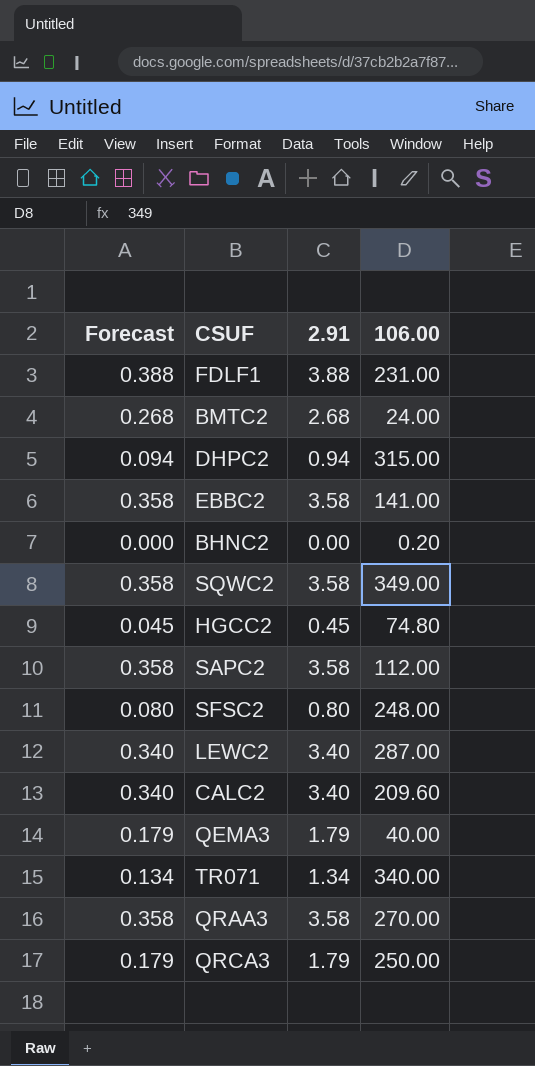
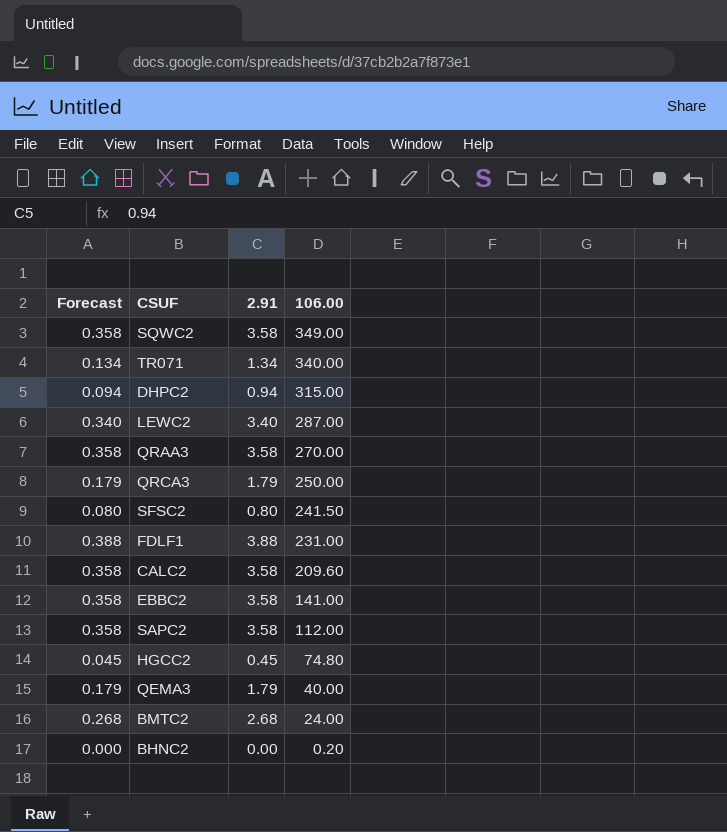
row order: none -> 106.00 descending
SFSC2 | 106.00: 248.00 -> 241.50
CALC2 | Forecast: 0.340 -> 0.358
CALC2 | 2.91: 3.40 -> 3.58

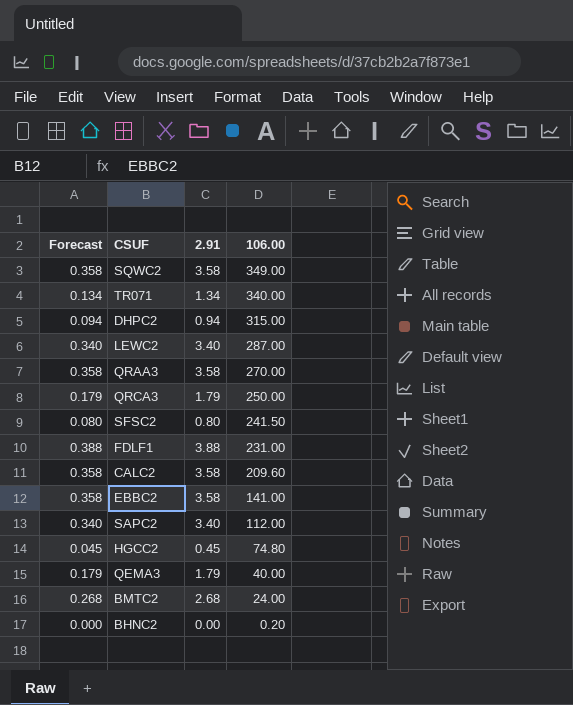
SAPC2 | Forecast: 0.358 -> 0.340
SAPC2 | 2.91: 3.58 -> 3.40

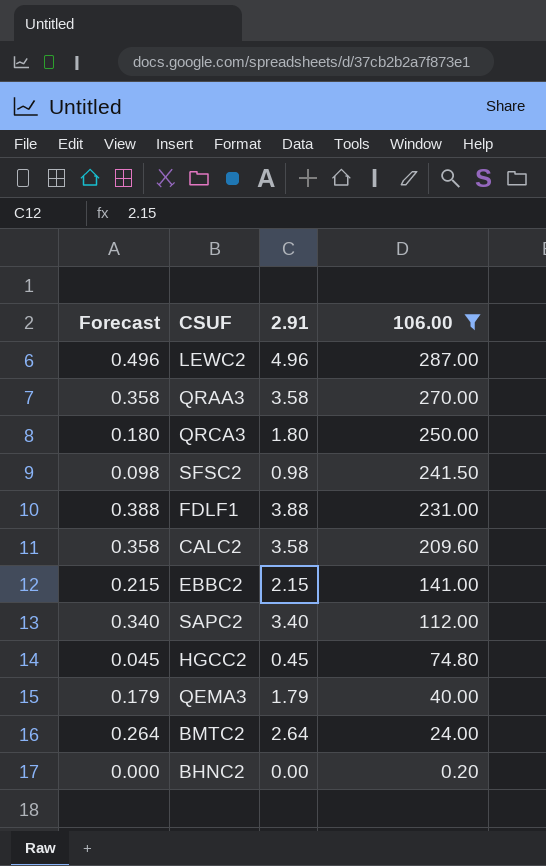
filter: none -> 106.00 <= 287.00
LEWC2 | Forecast: 0.340 -> 0.496
LEWC2 | 2.91: 3.40 -> 4.96
QRCA3 | Forecast: 0.179 -> 0.180
QRCA3 | 2.91: 1.79 -> 1.80
SFSC2 | Forecast: 0.080 -> 0.098
SFSC2 | 2.91: 0.80 -> 0.98
EBBC2 | Forecast: 0.358 -> 0.215
EBBC2 | 2.91: 3.58 -> 2.15
BMTC2 | Forecast: 0.268 -> 0.264
BMTC2 | 2.91: 2.68 -> 2.64

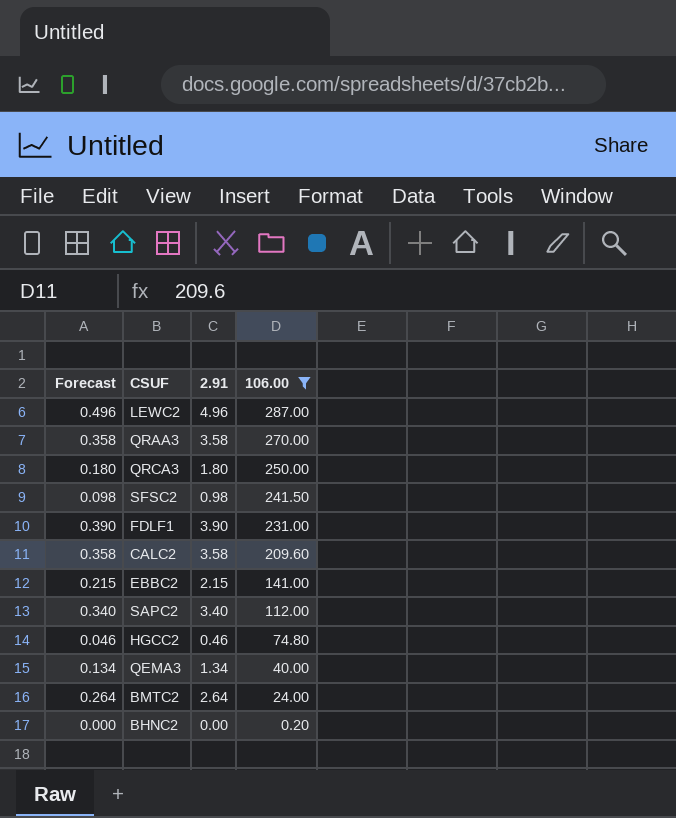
FDLF1 | Forecast: 0.388 -> 0.390
FDLF1 | 2.91: 3.88 -> 3.90
HGCC2 | Forecast: 0.045 -> 0.046
HGCC2 | 2.91: 0.45 -> 0.46
QEMA3 | Forecast: 0.179 -> 0.134
QEMA3 | 2.91: 1.79 -> 1.34

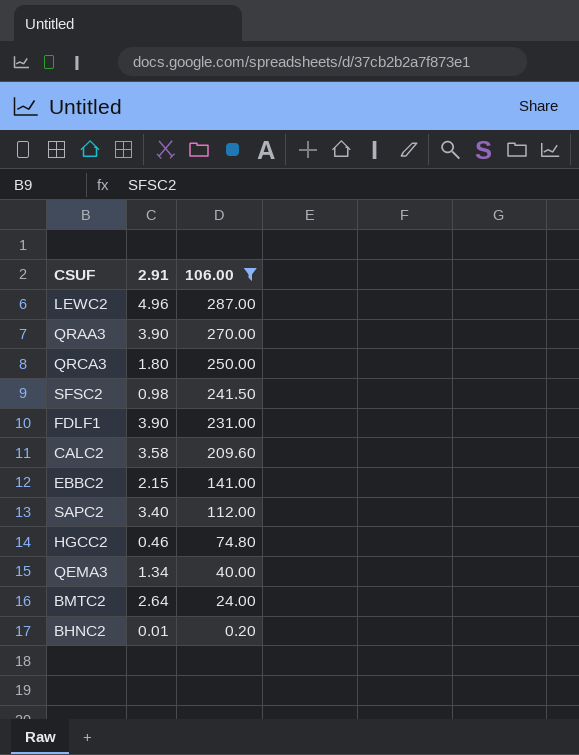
column Forecast | formula: [2.91] * 0.1 -> none
QRAA3 | 2.91: 3.58 -> 3.90
BHNC2 | 2.91: 0.00 -> 0.01

